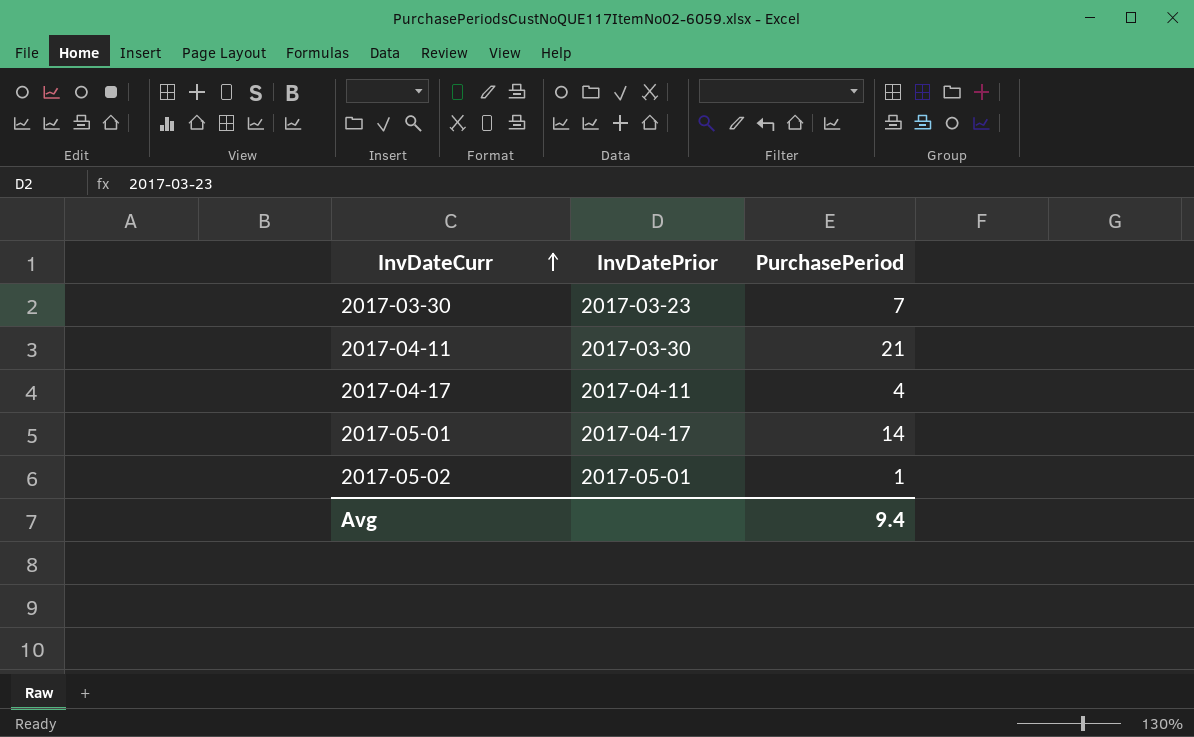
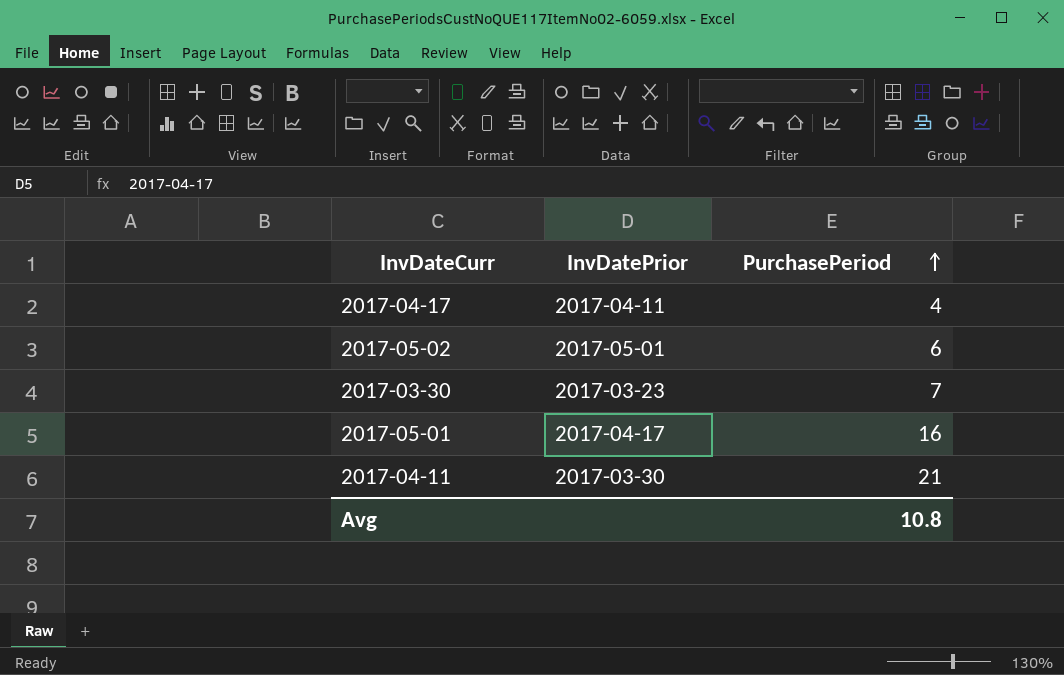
row order: InvDateCurr ascending -> PurchasePeriod ascending
2017-05-02 | PurchasePeriod: 1 -> 6
2017-05-01 | PurchasePeriod: 14 -> 16
Avg | PurchasePeriod: 9.4 -> 10.8

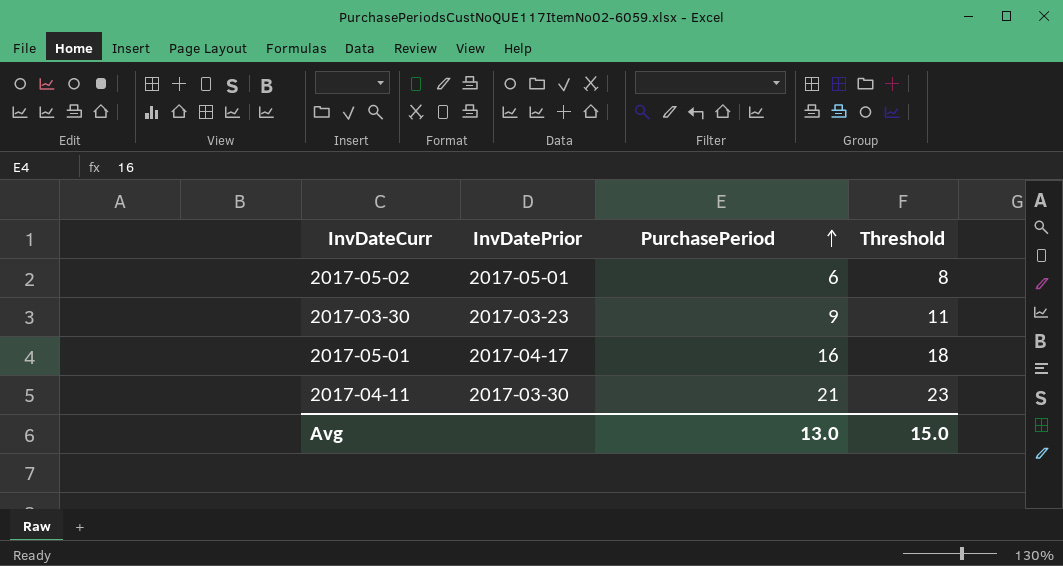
column Threshold | formula: none -> [PurchasePeriod] + 2
row 2017-04-17: 2017-04-11 | 4 -> none
2017-03-30 | PurchasePeriod: 7 -> 9
Avg | PurchasePeriod: 10.8 -> 13.0

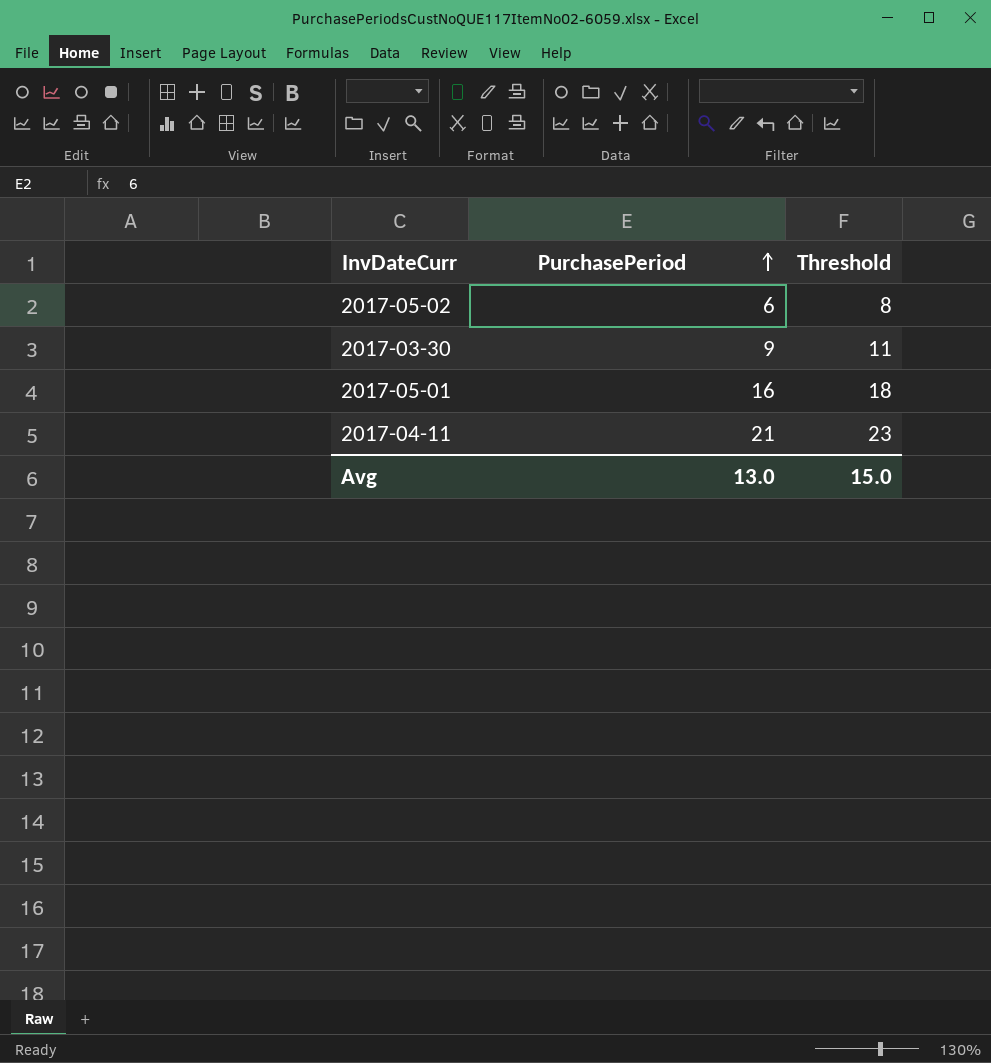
column InvDatePrior | position: 2 -> none

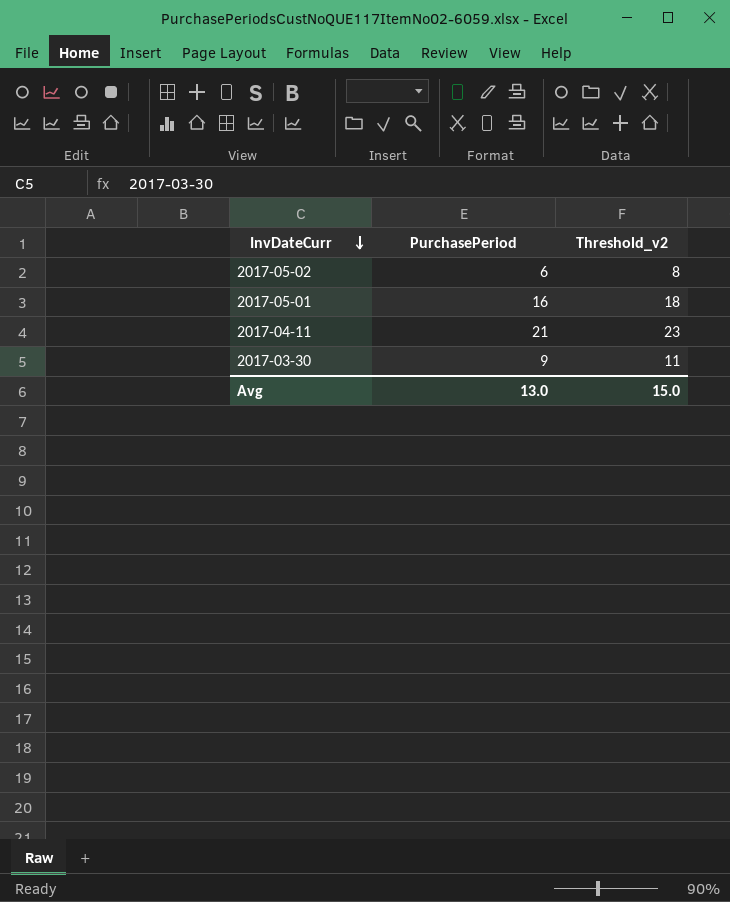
row order: PurchasePeriod ascending -> InvDateCurr descending
column name: Threshold -> Threshold_v2

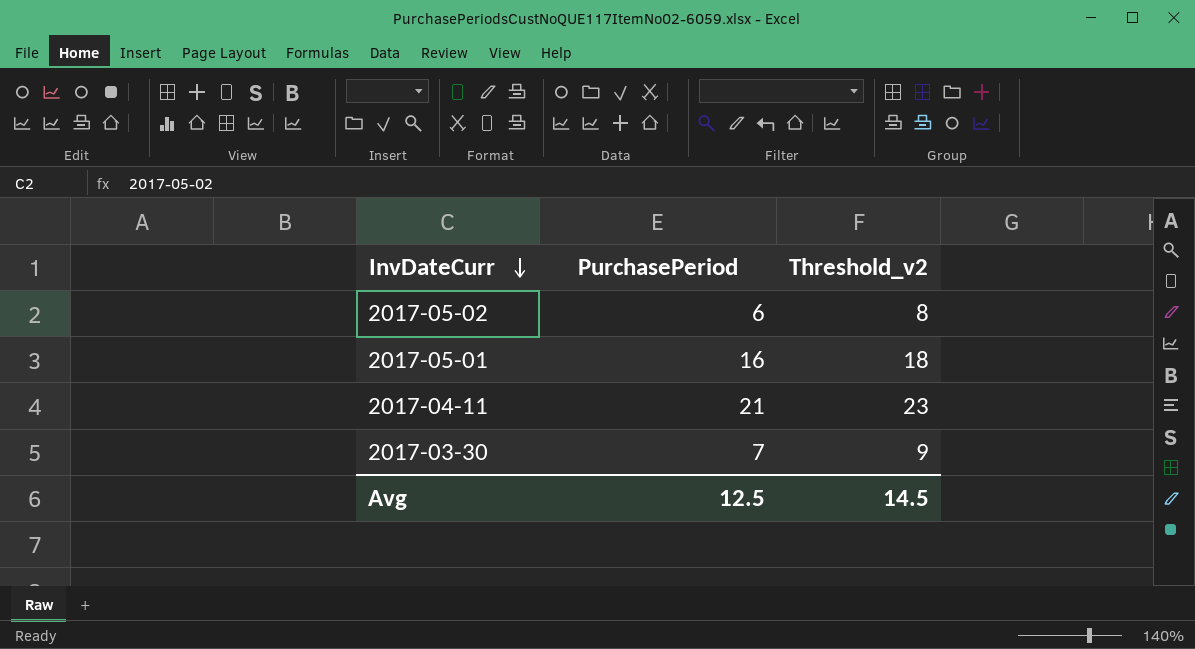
2017-03-30 | PurchasePeriod: 9 -> 7
2017-03-30 | Threshold_v2: 11 -> 9
Avg | PurchasePeriod: 13.0 -> 12.5
Avg | Threshold_v2: 15.0 -> 14.5

